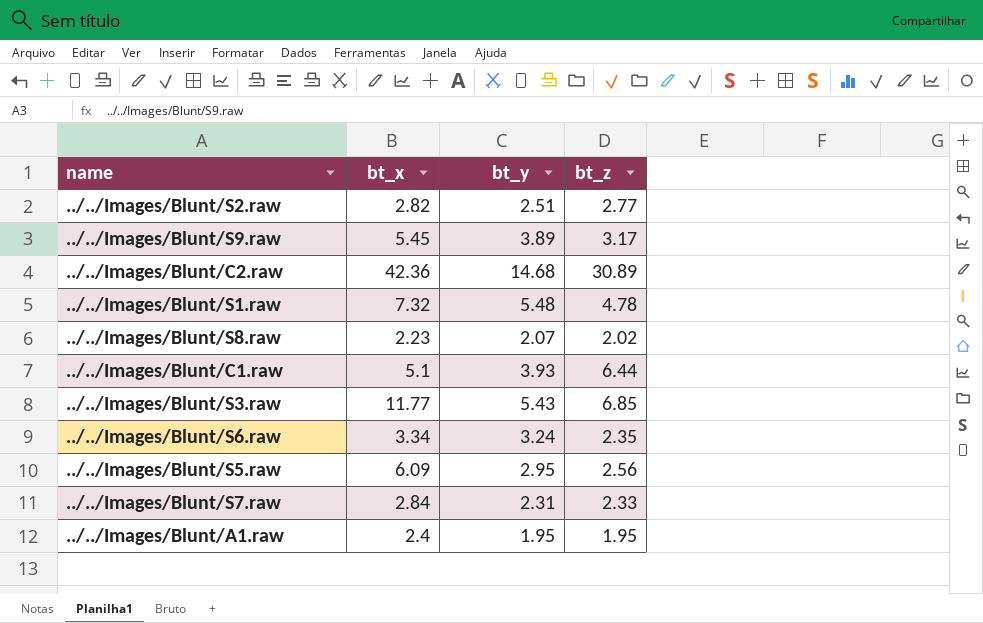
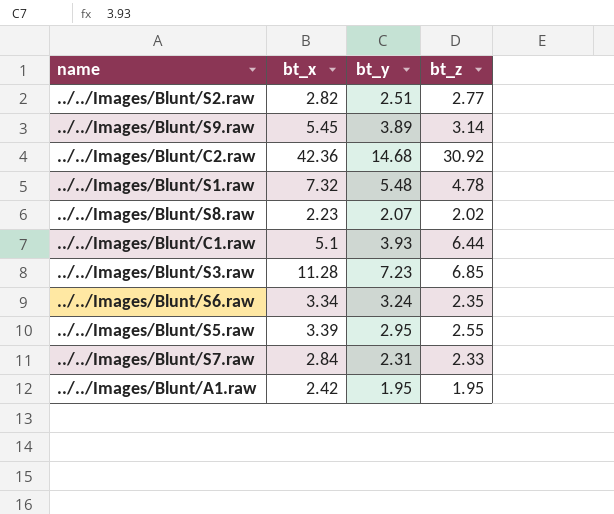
../../Images/Blunt/S9.raw | bt_z: 3.17 -> 3.14
../../Images/Blunt/C2.raw | bt_z: 30.89 -> 30.92
../../Images/Blunt/S3.raw | bt_x: 11.77 -> 11.28
../../Images/Blunt/S3.raw | bt_y: 5.43 -> 7.23
../../Images/Blunt/S5.raw | bt_x: 6.09 -> 3.39
../../Images/Blunt/S5.raw | bt_z: 2.56 -> 2.55
../../Images/Blunt/A1.raw | bt_x: 2.4 -> 2.42

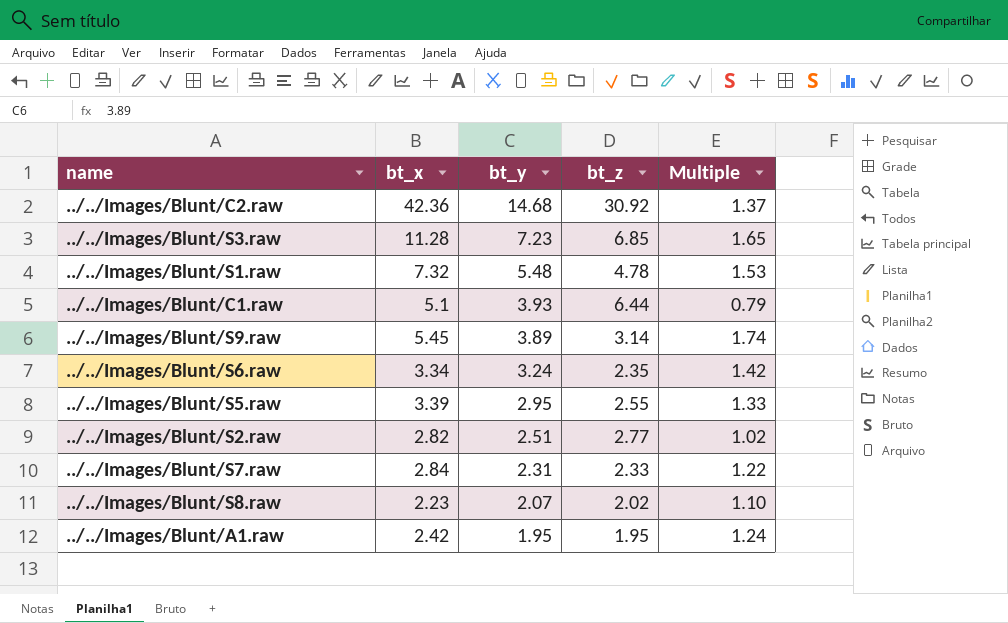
row order: none -> bt_y descending
column Multiple | formula: none -> [bt_x] / [bt_z]

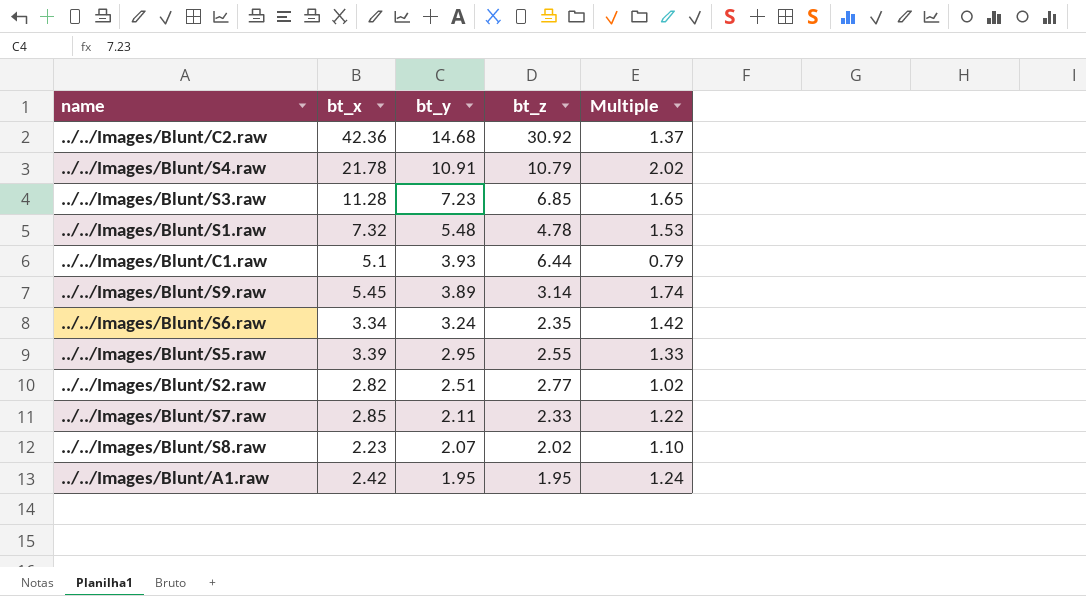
row ../../Images/Blunt/S4.raw: none -> 21.78 | 10.91 | 10.79 | 2.02
../../Images/Blunt/S7.raw | bt_x: 2.84 -> 2.85
../../Images/Blunt/S7.raw | bt_y: 2.31 -> 2.11

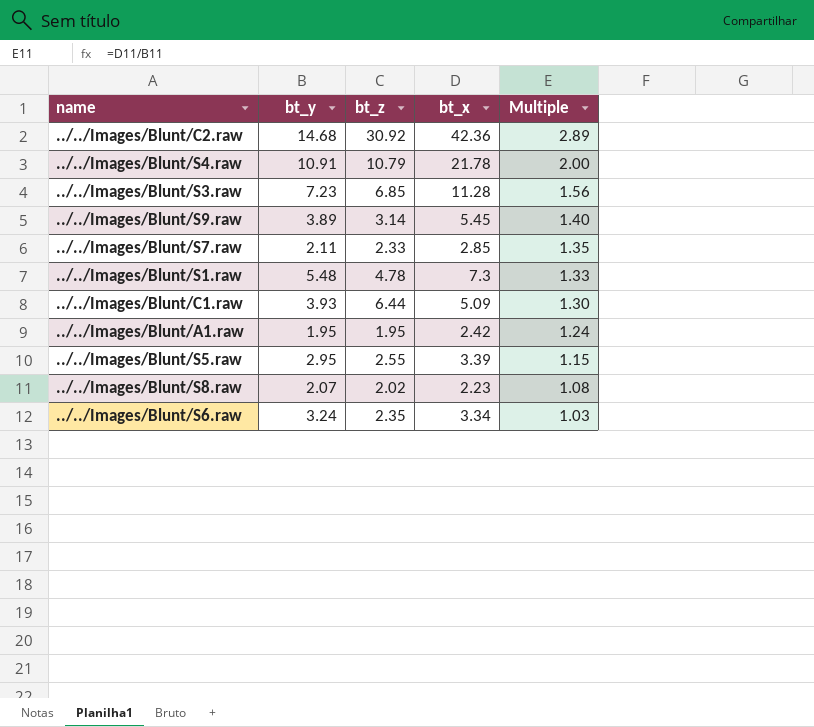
row order: bt_y descending -> Multiple descending
column bt_x | position: 2 -> 4
column Multiple | formula: [bt_x] / [bt_z] -> [bt_x] / [bt_y]
row ../../Images/Blunt/S2.raw: 2.82 | 2.51 | 2.77 | 1.02 -> none
../../Images/Blunt/S1.raw | bt_x: 7.32 -> 7.3
../../Images/Blunt/C1.raw | bt_x: 5.1 -> 5.09

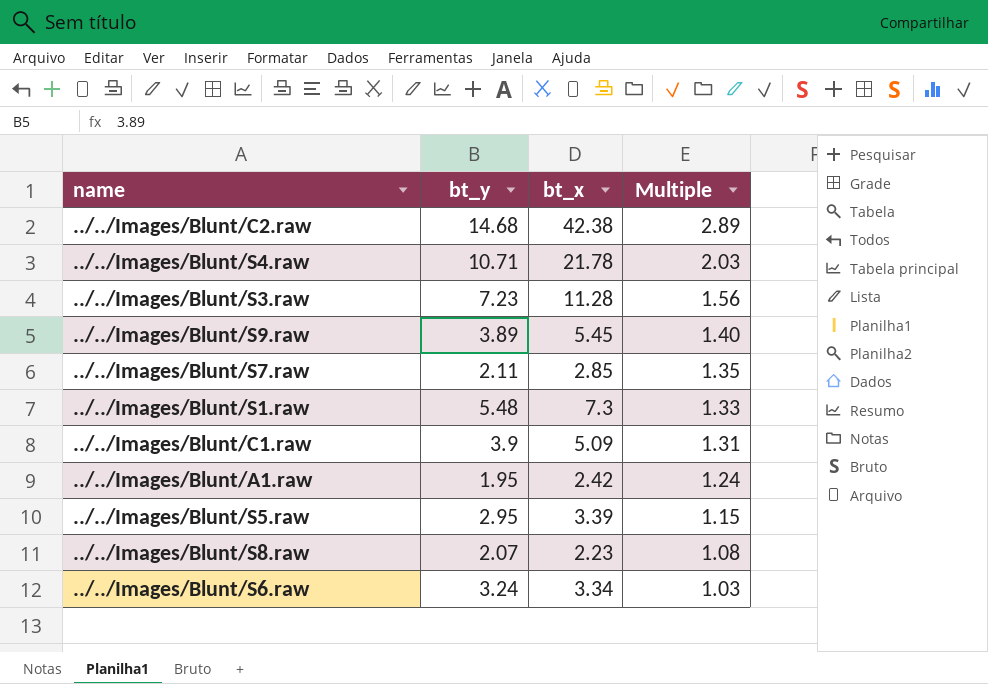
column bt_z | position: 3 -> none
../../Images/Blunt/C2.raw | bt_x: 42.36 -> 42.38
../../Images/Blunt/S4.raw | bt_y: 10.91 -> 10.71
../../Images/Blunt/S4.raw | Multiple: 2.00 -> 2.03
../../Images/Blunt/C1.raw | bt_y: 3.93 -> 3.9
../../Images/Blunt/C1.raw | Multiple: 1.30 -> 1.31

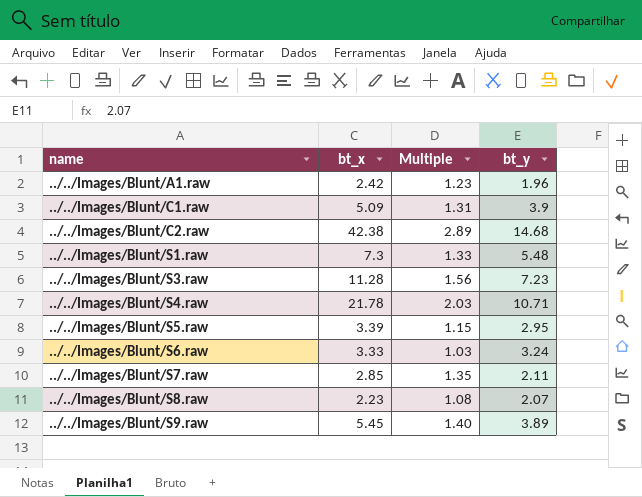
row order: Multiple descending -> name ascending
column bt_y | position: 2 -> 4
../../Images/Blunt/A1.raw | Multiple: 1.24 -> 1.23
../../Images/Blunt/A1.raw | bt_y: 1.95 -> 1.96
../../Images/Blunt/S6.raw | bt_x: 3.34 -> 3.33

